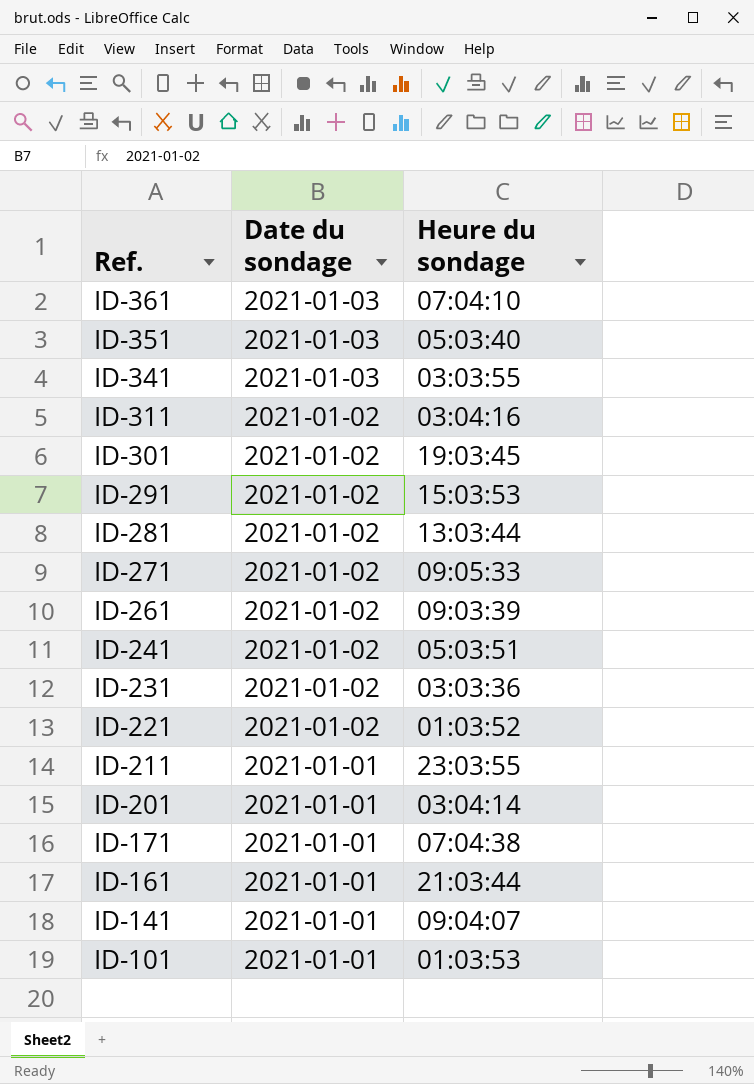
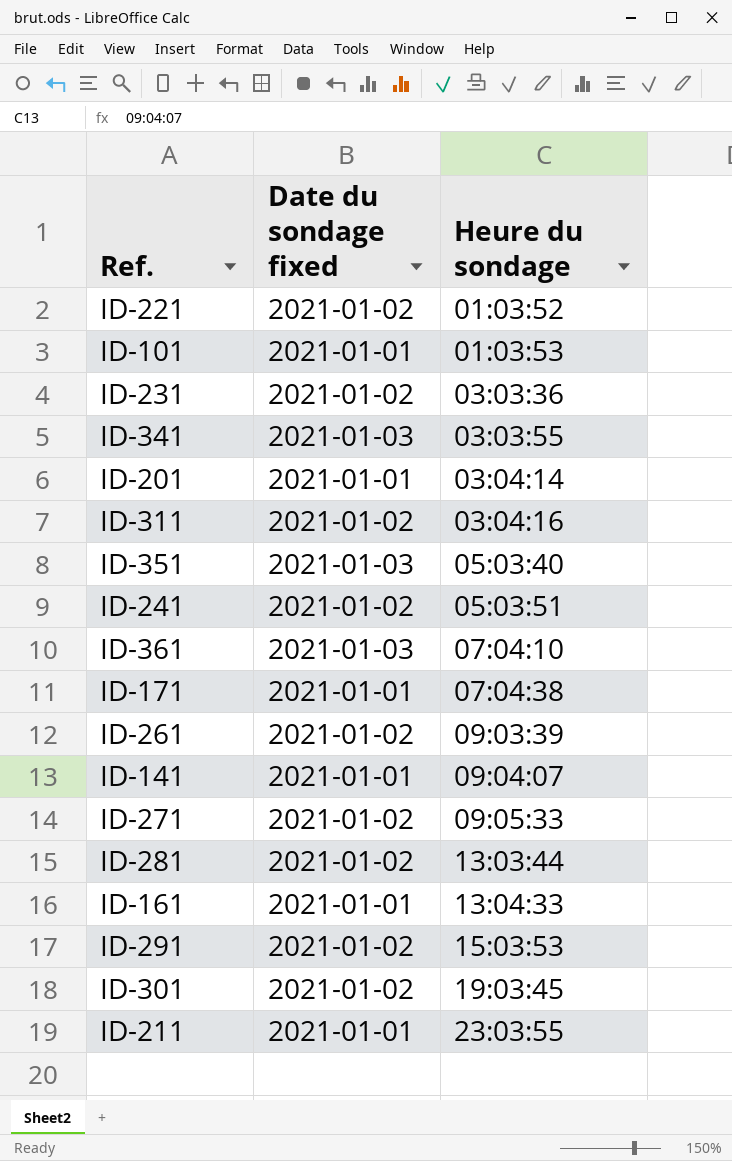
row order: Ref. descending -> Heure du sondage ascending
column name: Date du sondage -> Date du sondage fixed
ID-161 | Heure du sondage: 21:03:44 -> 13:04:33

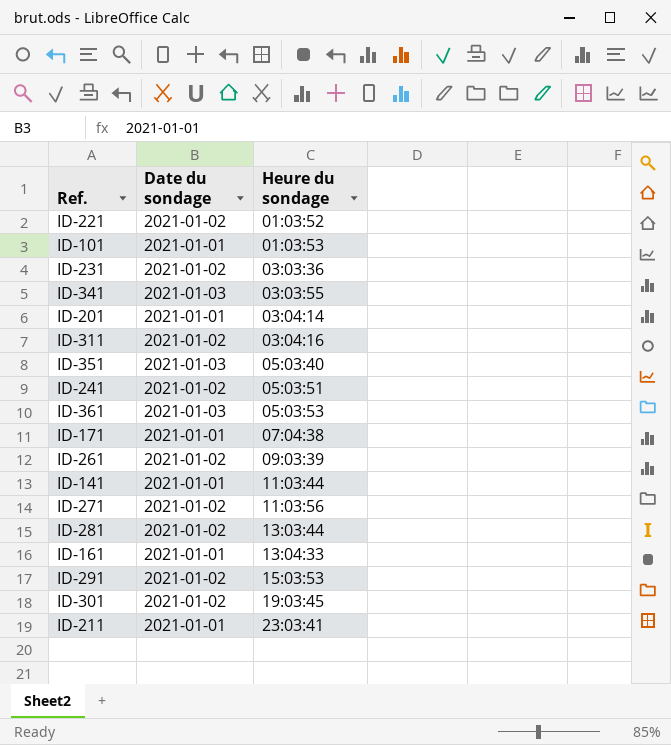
column name: Date du sondage fixed -> Date du sondage
ID-361 | Heure du sondage: 07:04:10 -> 05:03:53
ID-141 | Heure du sondage: 09:04:07 -> 11:03:44
ID-271 | Heure du sondage: 09:05:33 -> 11:03:56
ID-211 | Heure du sondage: 23:03:55 -> 23:03:41

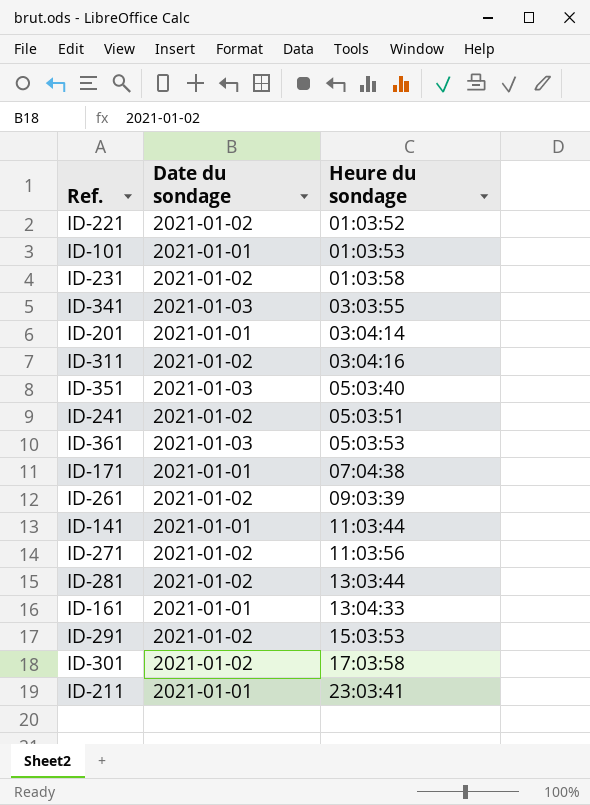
ID-231 | Heure du sondage: 03:03:36 -> 01:03:58
ID-301 | Heure du sondage: 19:03:45 -> 17:03:58

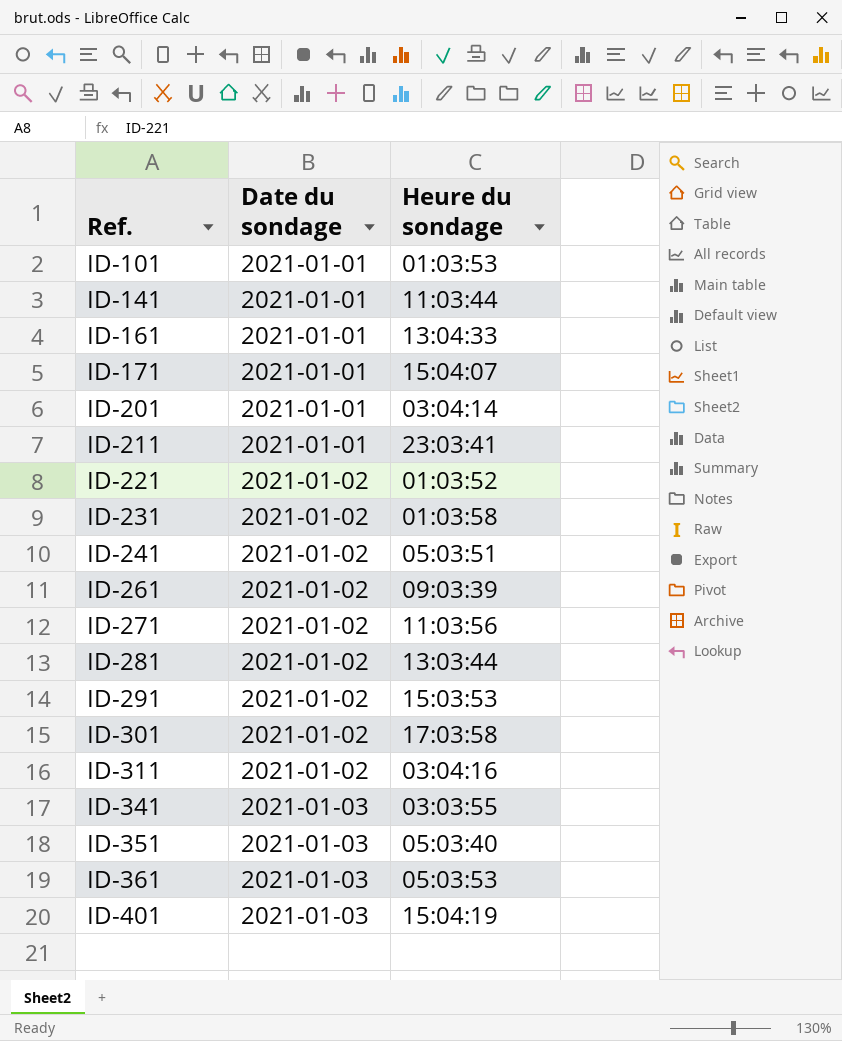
row order: Heure du sondage ascending -> Ref. ascending
ID-171 | Heure du sondage: 07:04:38 -> 15:04:07
row ID-401: none -> 2021-01-03 | 15:04:19

